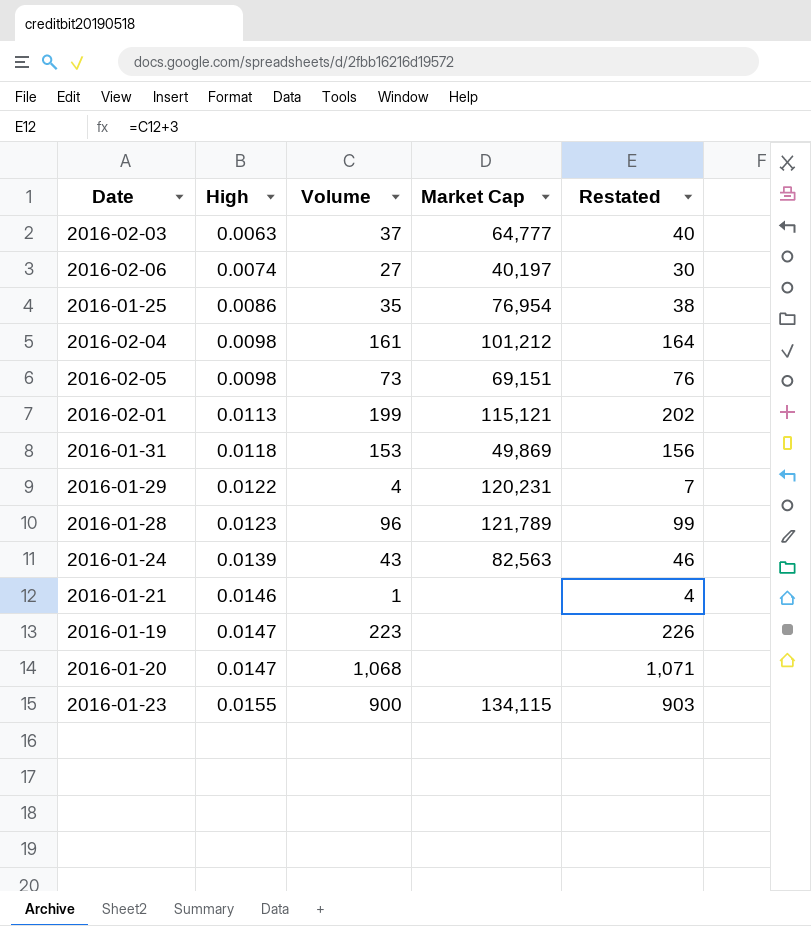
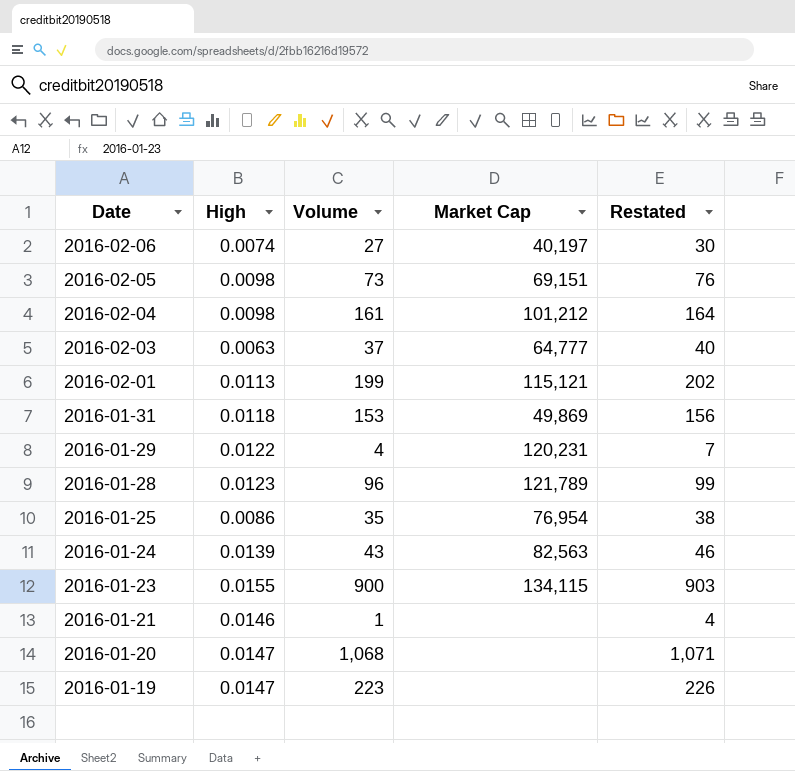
row order: High ascending -> Date descending

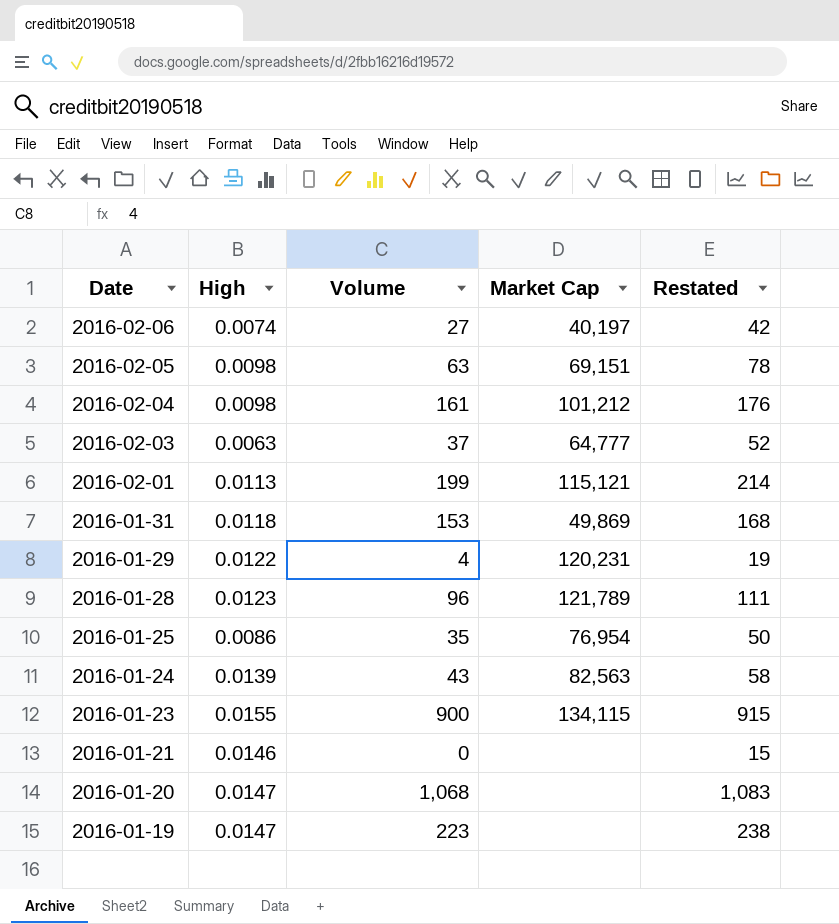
column Restated | formula: [Volume] + 3 -> [Volume] + 15
2016-02-05 | Volume: 73 -> 63
2016-01-21 | Volume: 1 -> 0

